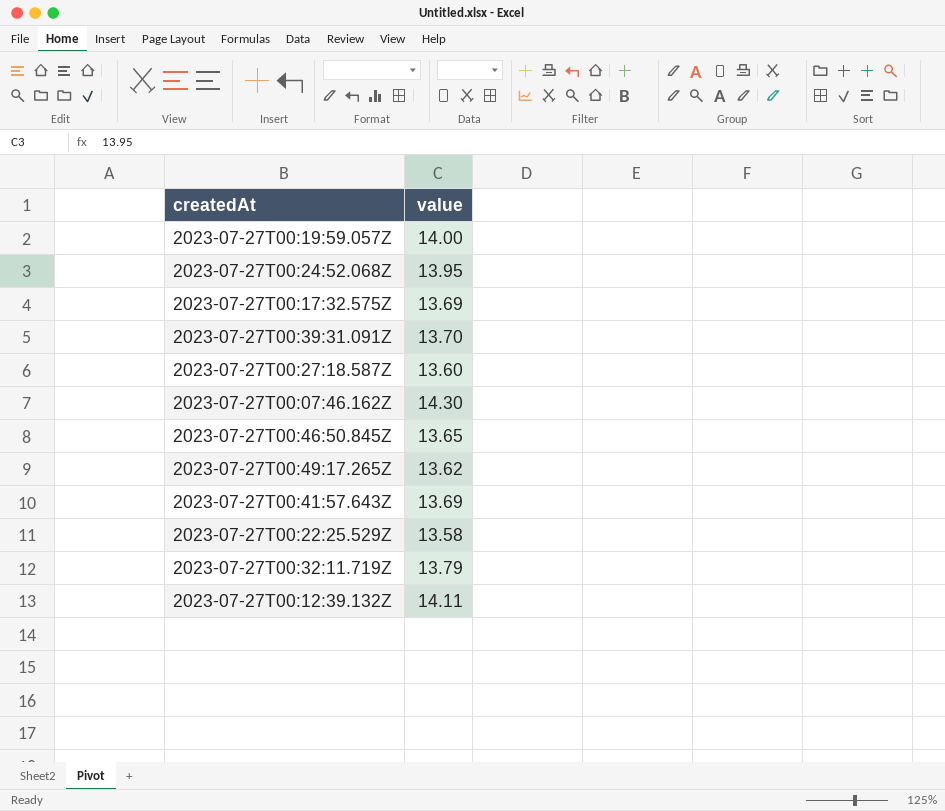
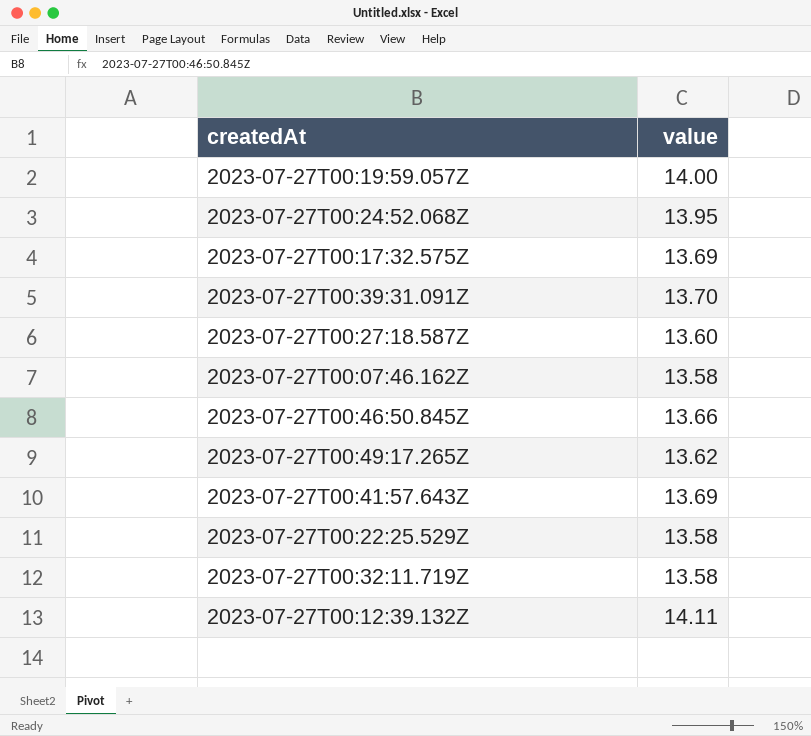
2023-07-27T00:07:46.162Z | value: 14.30 -> 13.58
2023-07-27T00:46:50.845Z | value: 13.65 -> 13.66
2023-07-27T00:32:11.719Z | value: 13.79 -> 13.58

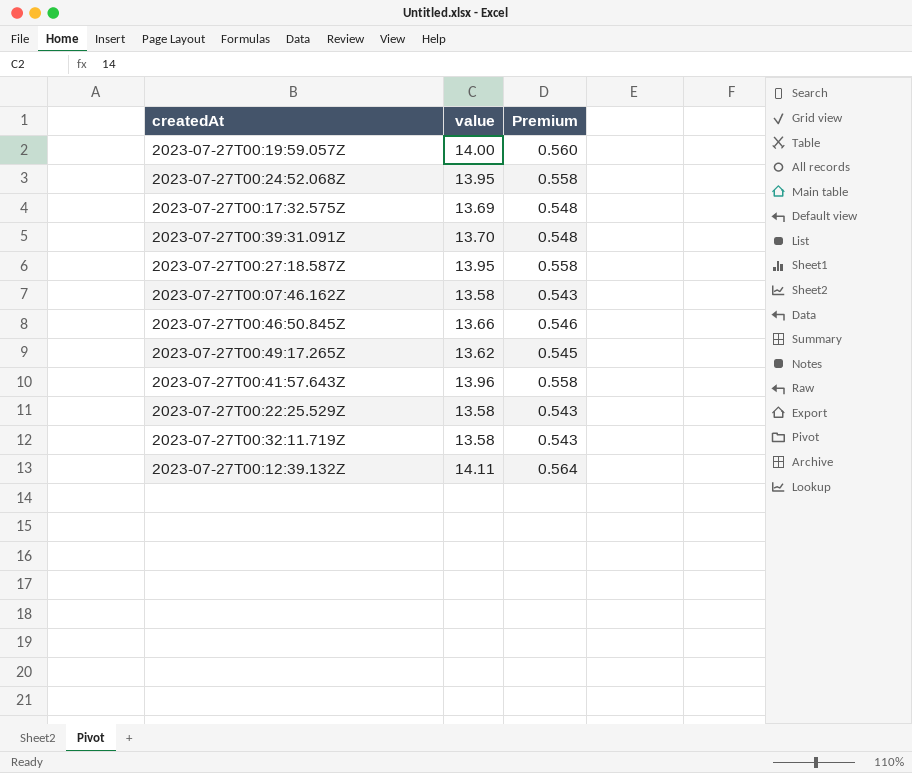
column Premium | formula: none -> [value] * 0.04
2023-07-27T00:27:18.587Z | value: 13.60 -> 13.95
2023-07-27T00:41:57.643Z | value: 13.69 -> 13.96

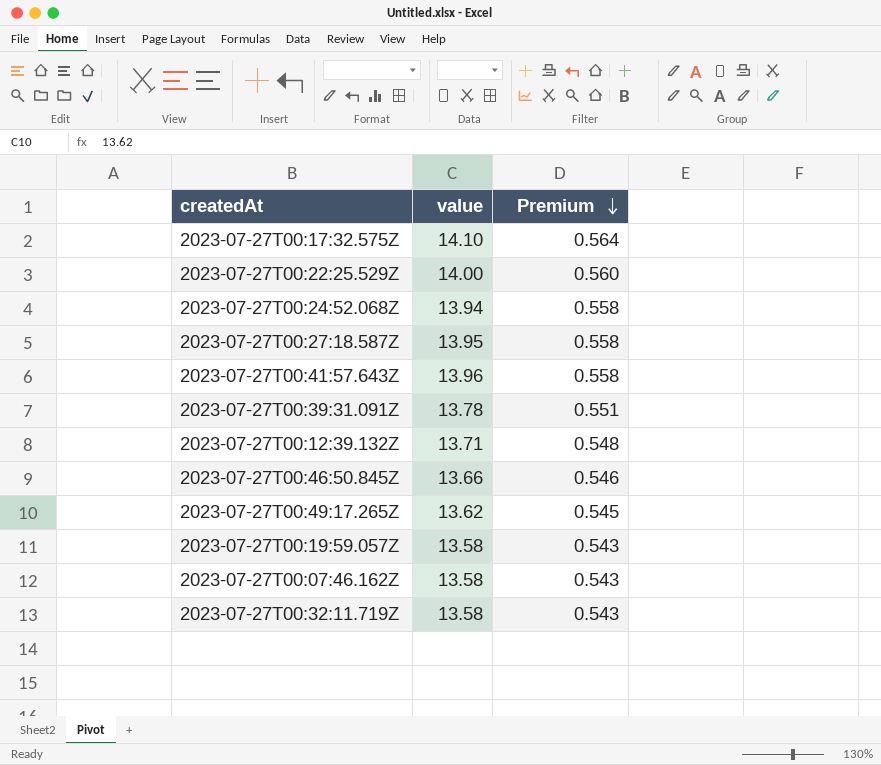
row order: none -> Premium descending
2023-07-27T00:17:32.575Z | value: 13.69 -> 14.10
2023-07-27T00:17:32.575Z | Premium: 0.548 -> 0.564
2023-07-27T00:22:25.529Z | value: 13.58 -> 14.00
2023-07-27T00:22:25.529Z | Premium: 0.543 -> 0.560
2023-07-27T00:24:52.068Z | value: 13.95 -> 13.94
2023-07-27T00:39:31.091Z | value: 13.70 -> 13.78
2023-07-27T00:39:31.091Z | Premium: 0.548 -> 0.551
2023-07-27T00:12:39.132Z | value: 14.11 -> 13.71
2023-07-27T00:12:39.132Z | Premium: 0.564 -> 0.548
2023-07-27T00:19:59.057Z | value: 14.00 -> 13.58
2023-07-27T00:19:59.057Z | Premium: 0.560 -> 0.543

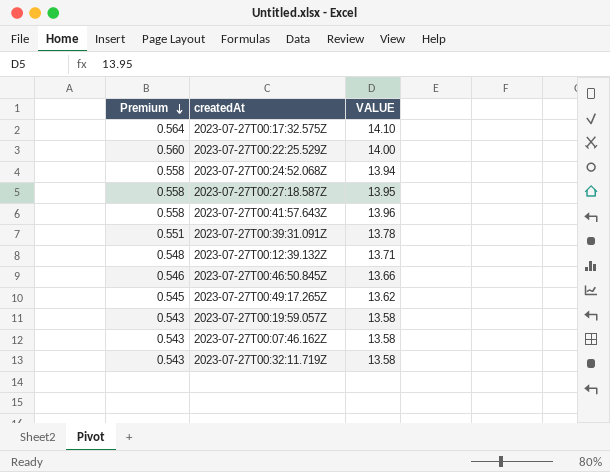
column Premium | position: 3 -> 1
column name: value -> VALUE

